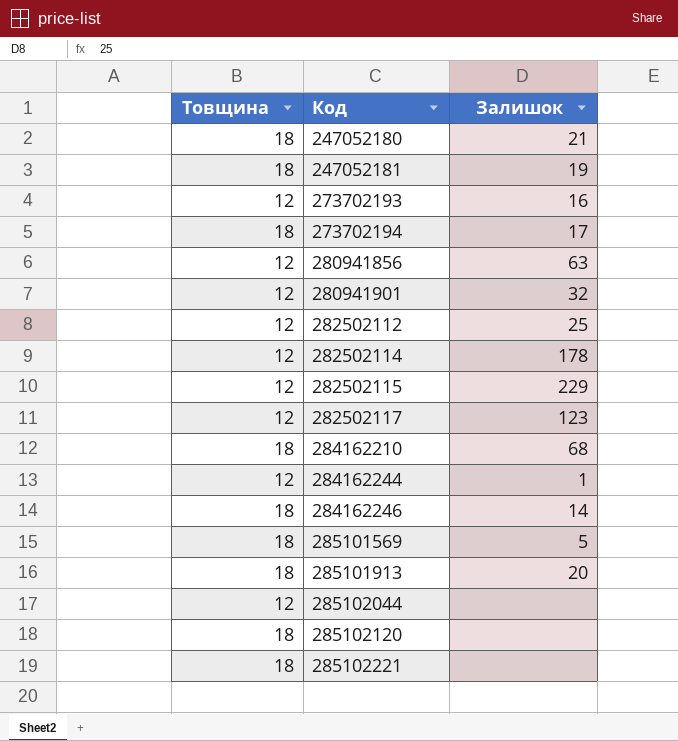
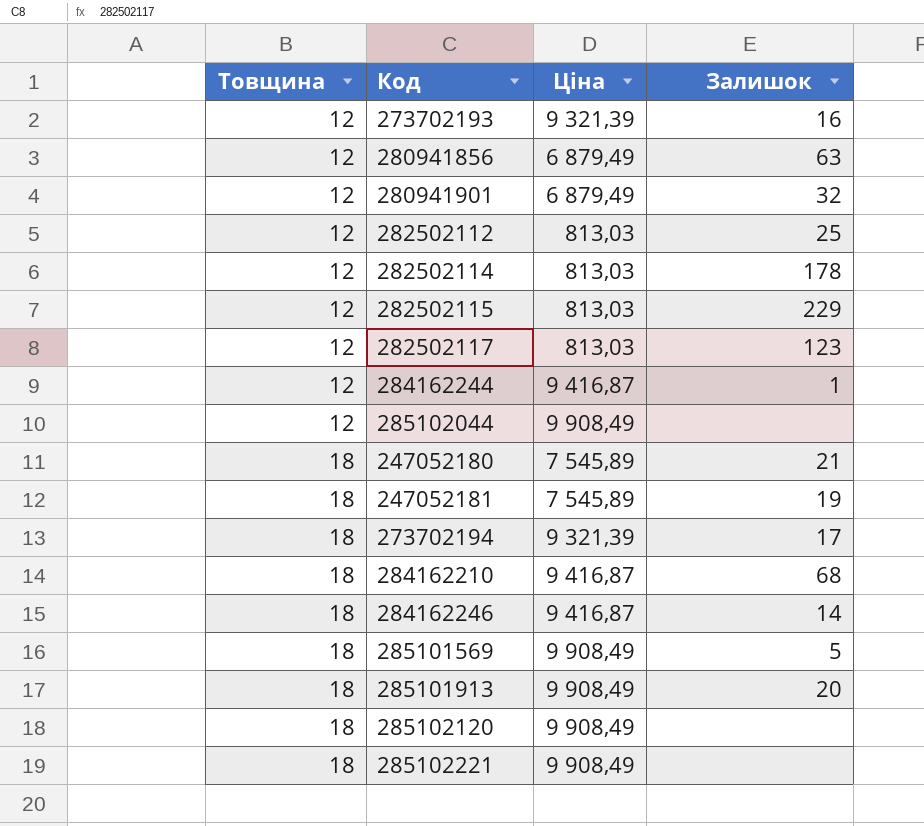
row order: Код ascending -> Товщина ascending
column Ціна | position: none -> 3

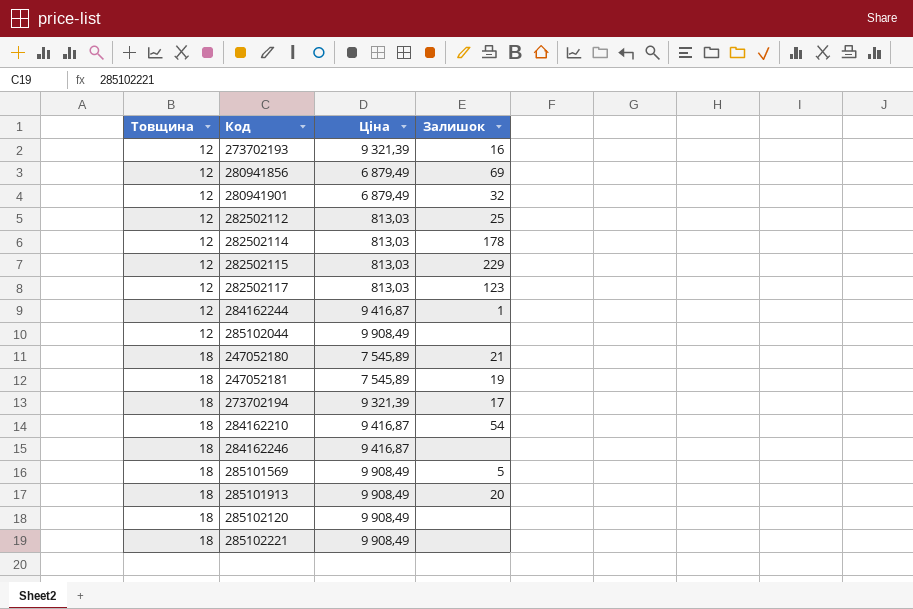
280941856 | Залишок: 63 -> 69
284162210 | Залишок: 68 -> 54
284162246 | Залишок: 14 -> none

